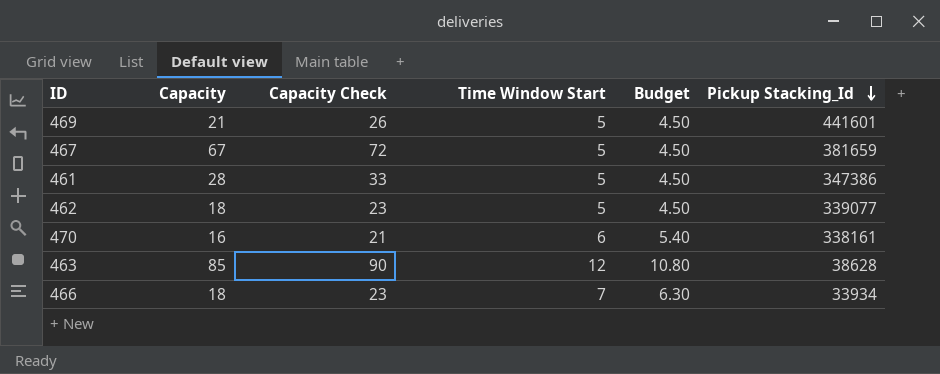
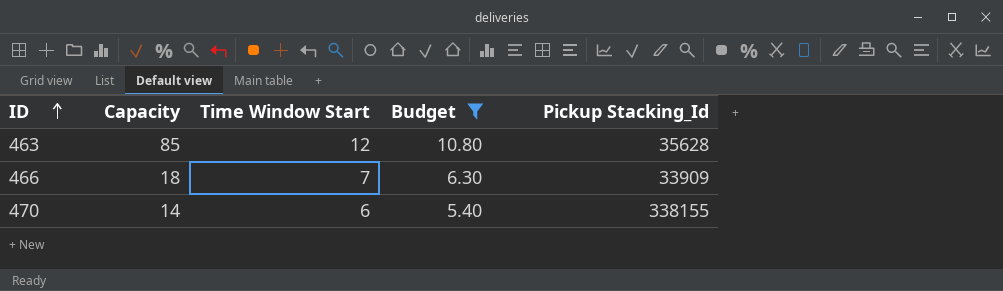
filter: none -> Budget != 4.50
row order: Pickup Stacking_Id descending -> ID ascending
column Capacity Check | formula: [Capacity] + 5 -> none
463 | Pickup Stacking_Id: 38628 -> 35628
466 | Pickup Stacking_Id: 33934 -> 33909
470 | Capacity: 16 -> 14
470 | Pickup Stacking_Id: 338161 -> 338155

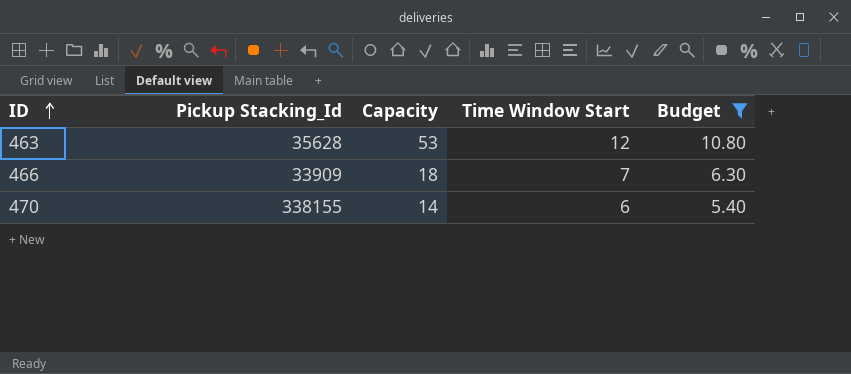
column Pickup Stacking_Id | position: 5 -> 2
463 | Capacity: 85 -> 53

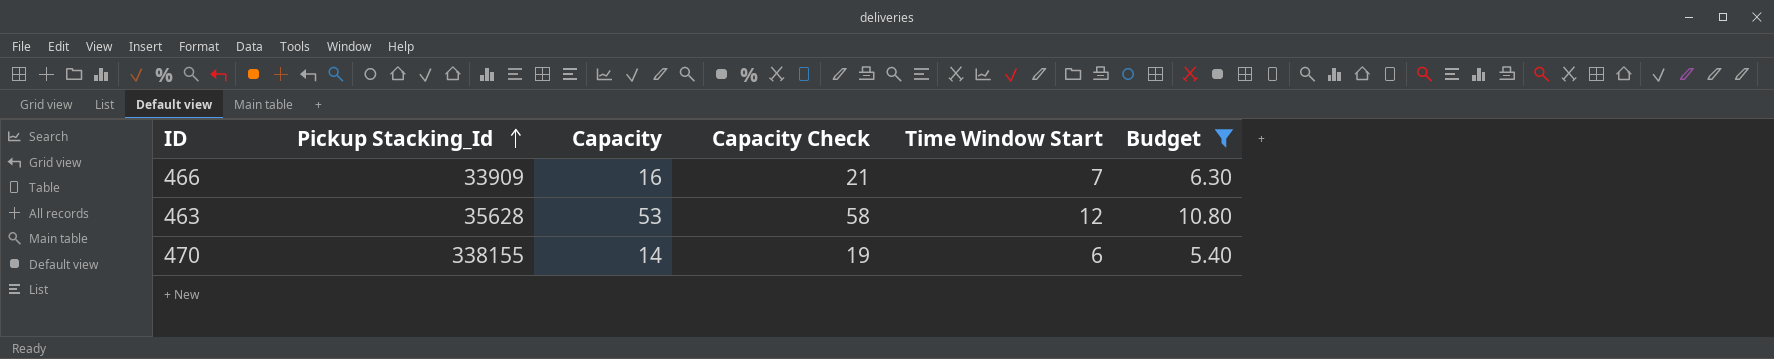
row order: ID ascending -> Pickup Stacking_Id ascending
column Capacity Check | formula: none -> [Capacity] + 5
466 | Capacity: 18 -> 16

